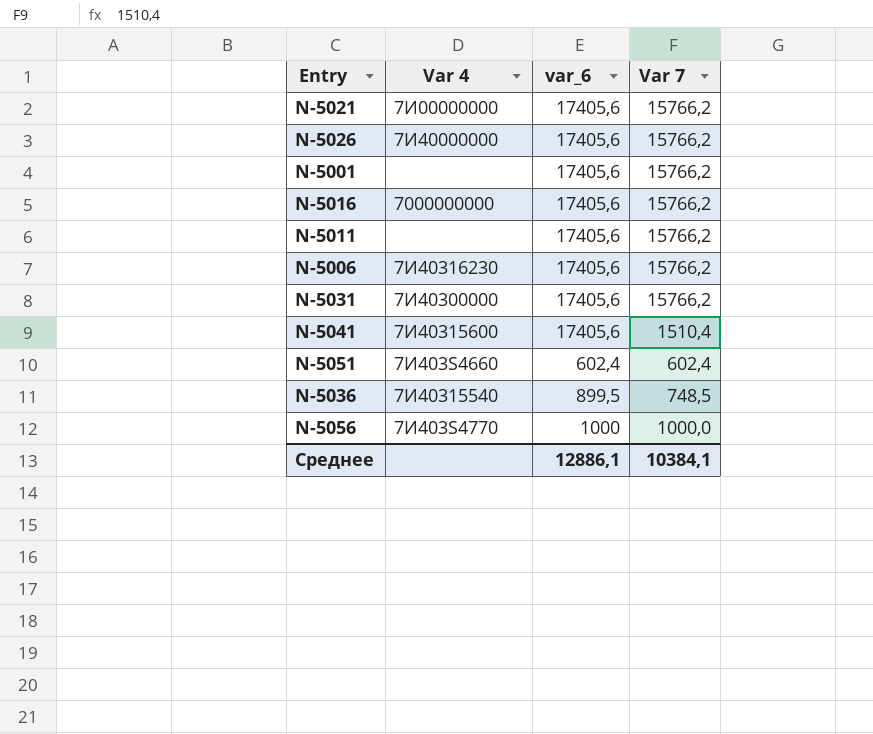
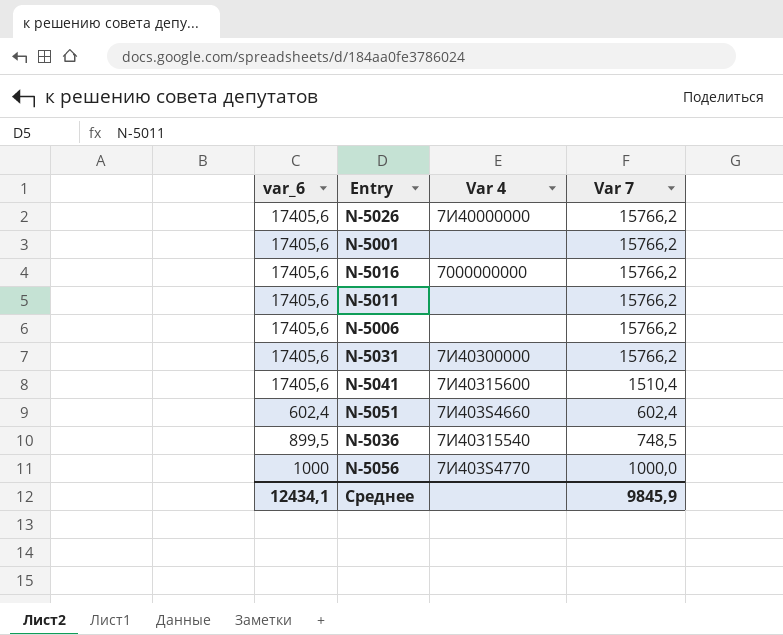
column var_6 | position: 3 -> 1
row N-5021: 7И00000000 | 17405,6 | 15766,2 -> none
N-5006 | Var 4: 7И40316230 -> none
Среднее | var_6: 12886,1 -> 12434,1
Среднее | Var 7: 10384,1 -> 9845,9

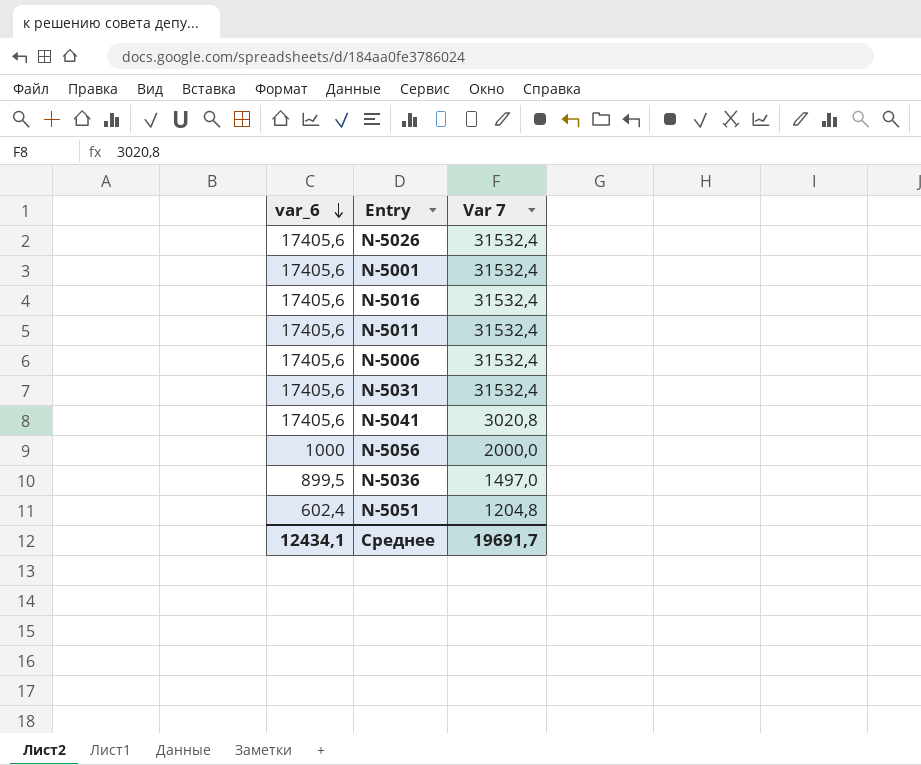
row order: none -> var_6 descending
column Var 4 | position: 3 -> none
N-5026 | Var 7: 15766,2 -> 31532,4
N-5001 | Var 7: 15766,2 -> 31532,4
N-5016 | Var 7: 15766,2 -> 31532,4
N-5011 | Var 7: 15766,2 -> 31532,4
N-5006 | Var 7: 15766,2 -> 31532,4
N-5031 | Var 7: 15766,2 -> 31532,4
N-5041 | Var 7: 1510,4 -> 3020,8
N-5056 | Var 7: 1000,0 -> 2000,0
N-5036 | Var 7: 748,5 -> 1497,0
N-5051 | Var 7: 602,4 -> 1204,8
Среднее | Var 7: 9845,9 -> 19691,7

